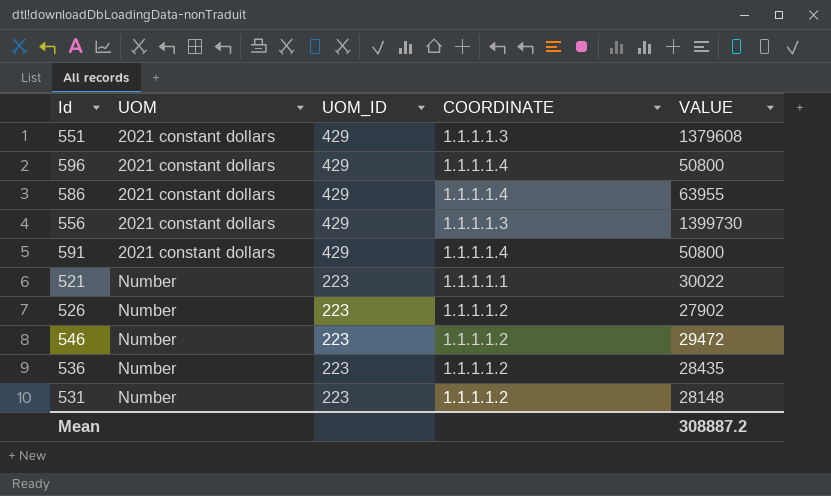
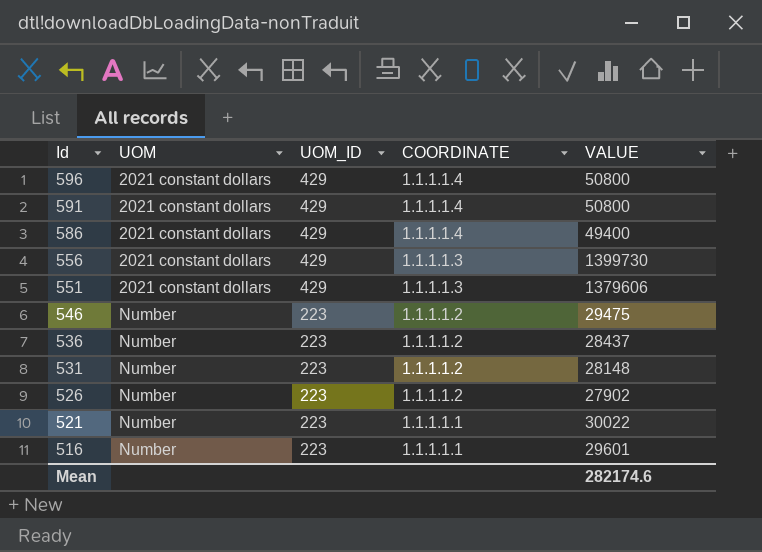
row order: UOM ascending -> Id descending
586 | VALUE: 63955 -> 49400
551 | VALUE: 1379608 -> 1379606
546 | VALUE: 29472 -> 29475
536 | VALUE: 28435 -> 28437
row 516: none -> Number | 223 | 1.1.1.1.1 | 29601
Mean | VALUE: 308887.2 -> 282174.6

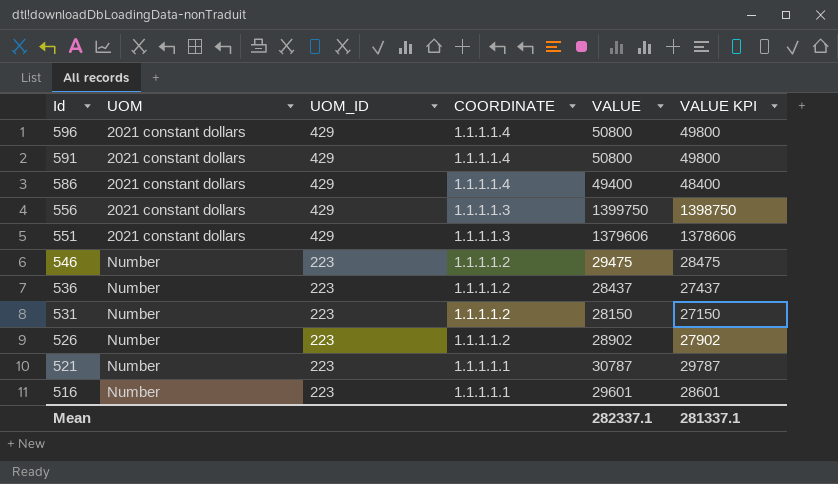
column VALUE KPI | formula: none -> [VALUE] - 1000
556 | VALUE: 1399730 -> 1399750
531 | VALUE: 28148 -> 28150
526 | VALUE: 27902 -> 28902
521 | VALUE: 30022 -> 30787
Mean | VALUE: 282174.6 -> 282337.1

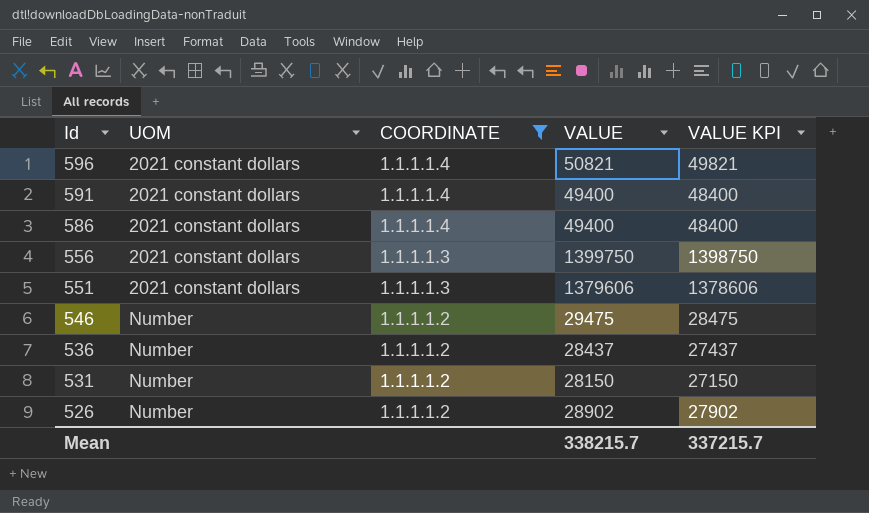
filter: none -> COORDINATE != 1.1.1.1.1
column UOM_ID | position: 3 -> none
596 | VALUE: 50800 -> 50821
596 | VALUE KPI: 49800 -> 49821
591 | VALUE: 50800 -> 49400
591 | VALUE KPI: 49800 -> 48400
Mean | VALUE: 282337.1 -> 338215.7
Mean | VALUE KPI: 281337.1 -> 337215.7

